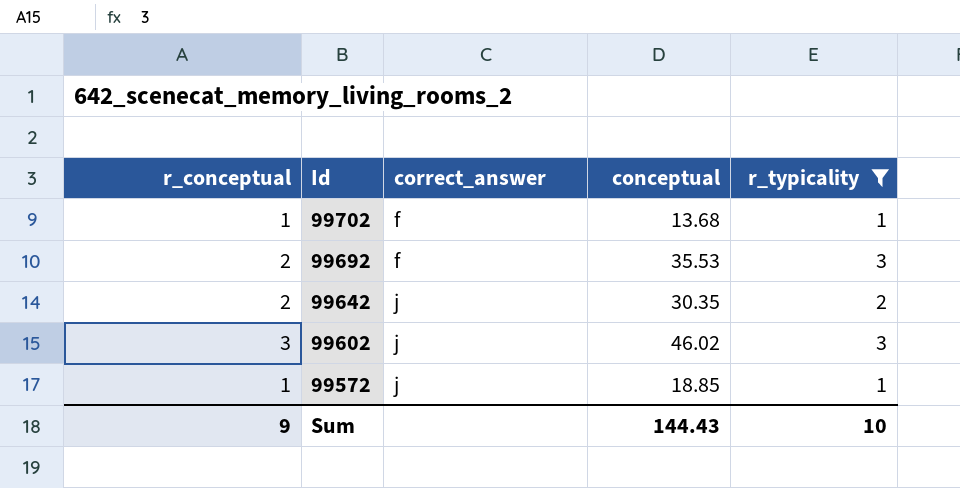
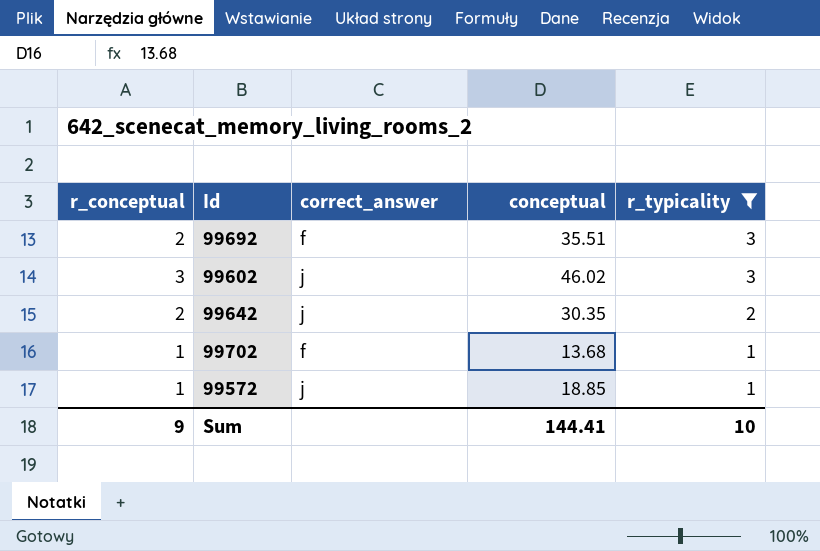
row order: Id descending -> r_typicality descending
99692 | conceptual: 35.53 -> 35.51
Sum | conceptual: 144.43 -> 144.41

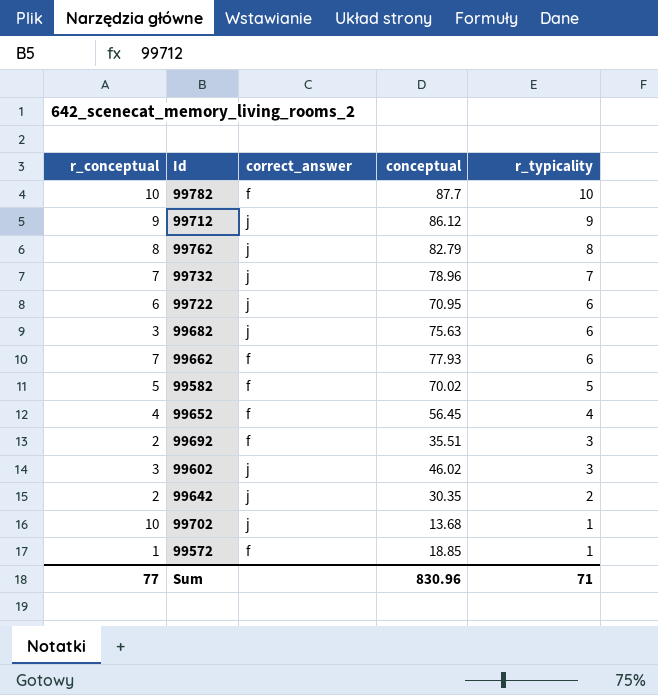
filter: r_typicality <= 3 -> none
99702 | r_conceptual: 1 -> 10
99702 | correct_answer: f -> j
99572 | correct_answer: j -> f
Sum | r_conceptual: 9 -> 77
Sum | conceptual: 144.41 -> 830.96
Sum | r_typicality: 10 -> 71

